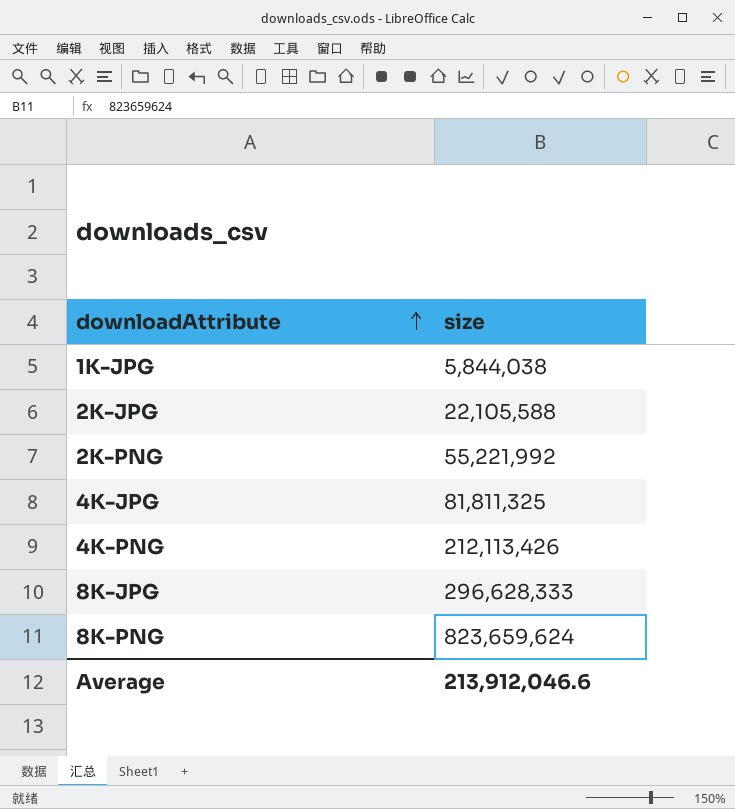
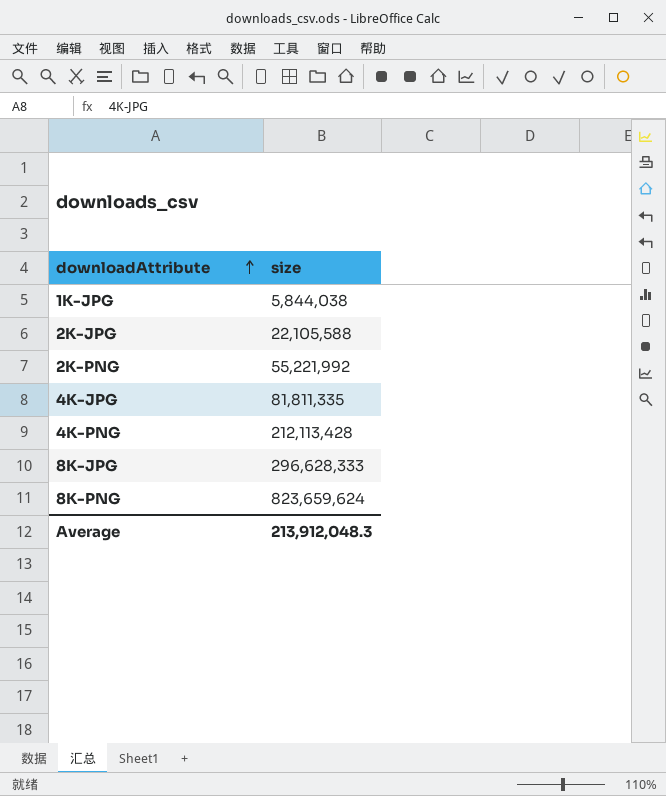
4K-JPG | size: 81,811,325 -> 81,811,335
4K-PNG | size: 212,113,426 -> 212,113,428
Average | size: 213,912,046.6 -> 213,912,048.3

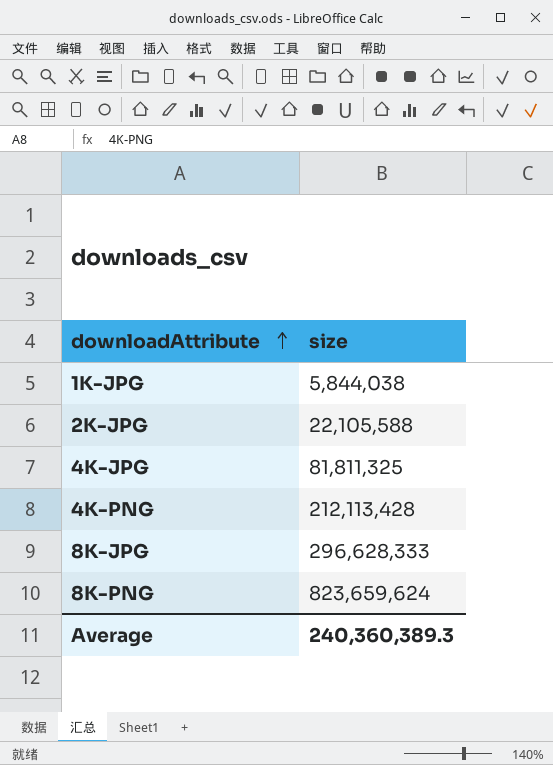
row 2K-PNG: 55,221,992 -> none
4K-JPG | size: 81,811,335 -> 81,811,325
Average | size: 213,912,048.3 -> 240,360,389.3

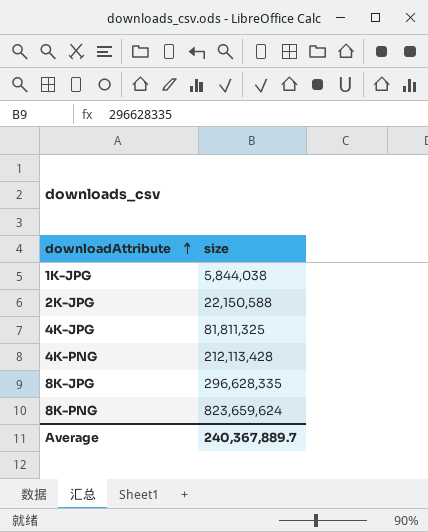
2K-JPG | size: 22,105,588 -> 22,150,588
8K-JPG | size: 296,628,333 -> 296,628,335
Average | size: 240,360,389.3 -> 240,367,889.7

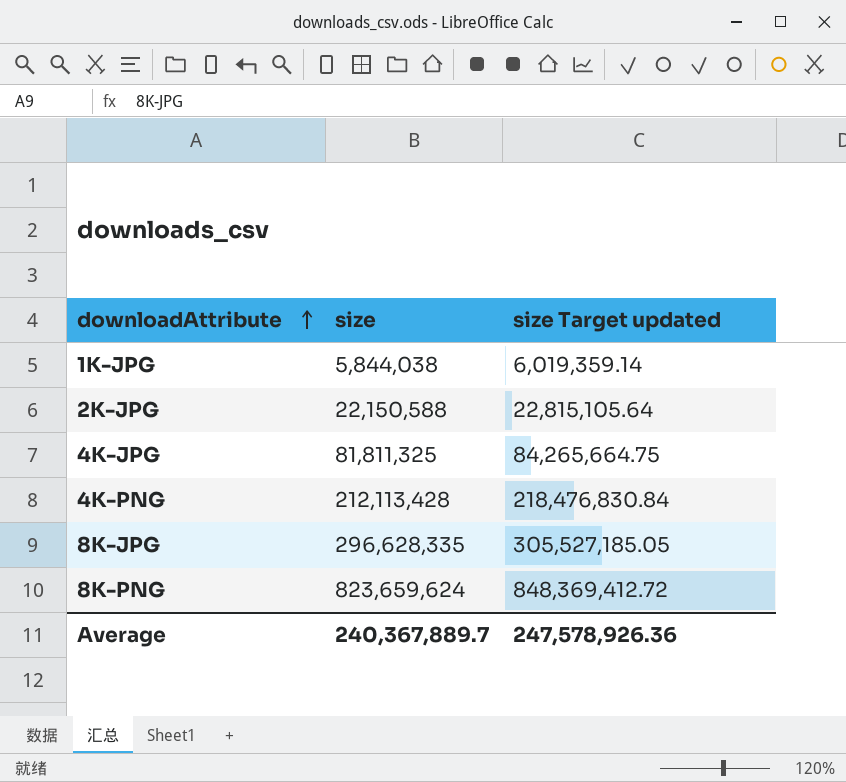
column size Target updated | formula: none -> [size] * 1.03

